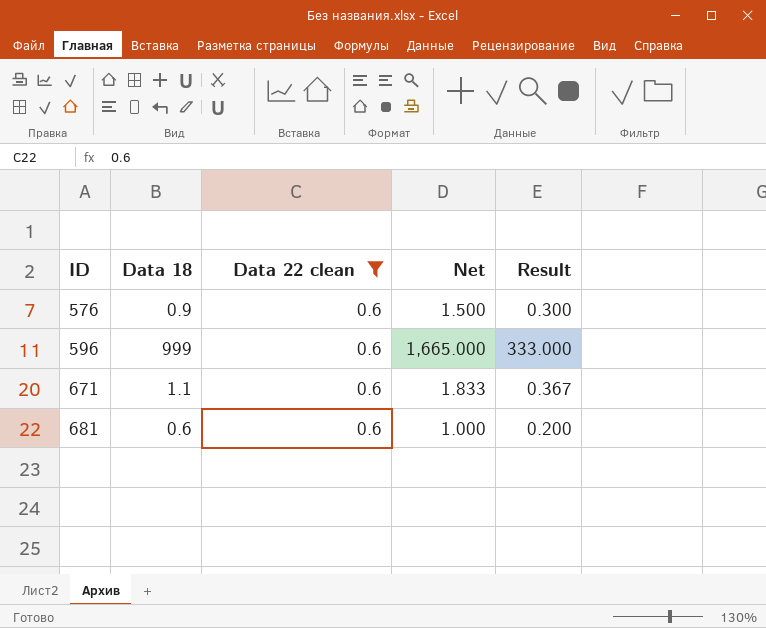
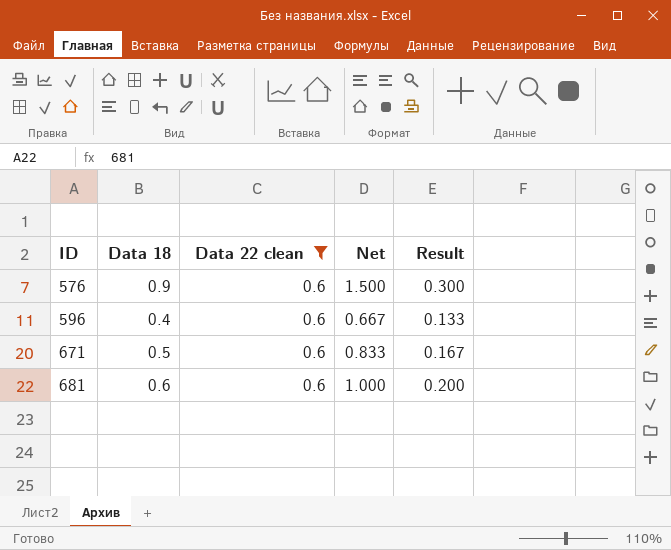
596 | Data 18: 999 -> 0.4
596 | Net: 1,665.000 -> 0.667
596 | Result: 333.000 -> 0.133
671 | Data 18: 1.1 -> 0.5
671 | Net: 1.833 -> 0.833
671 | Result: 0.367 -> 0.167

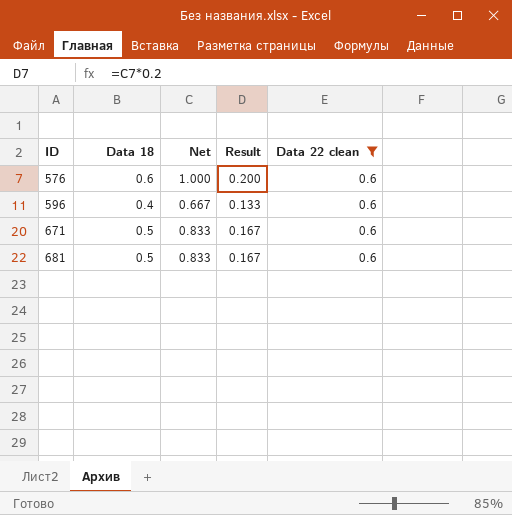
column Data 22 clean | position: 3 -> 5
576 | Data 18: 0.9 -> 0.6
576 | Net: 1.500 -> 1.000
576 | Result: 0.300 -> 0.200
681 | Data 18: 0.6 -> 0.5
681 | Net: 1.000 -> 0.833
681 | Result: 0.200 -> 0.167

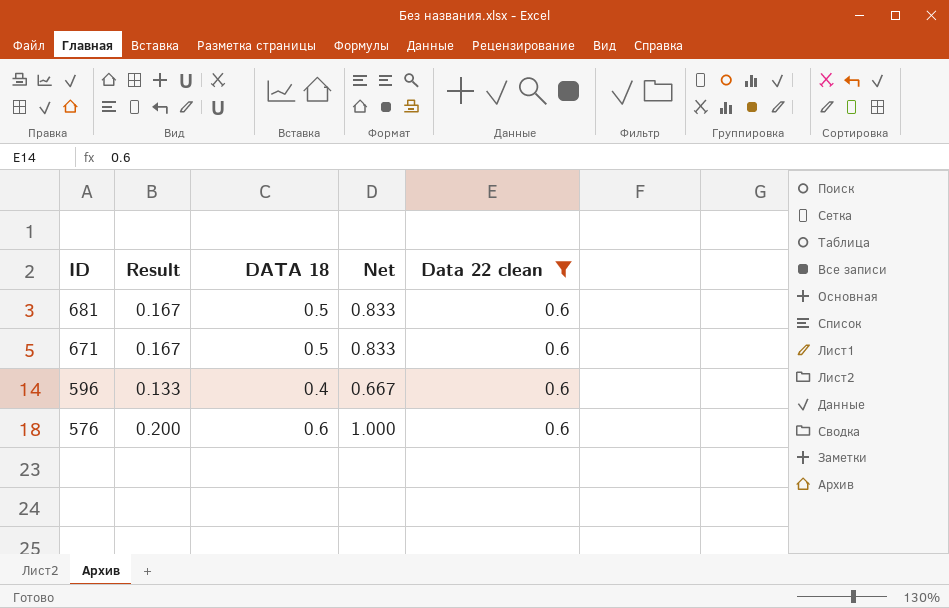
row order: ID ascending -> ID descending
column Result | position: 4 -> 2
column name: Data 18 -> DATA 18

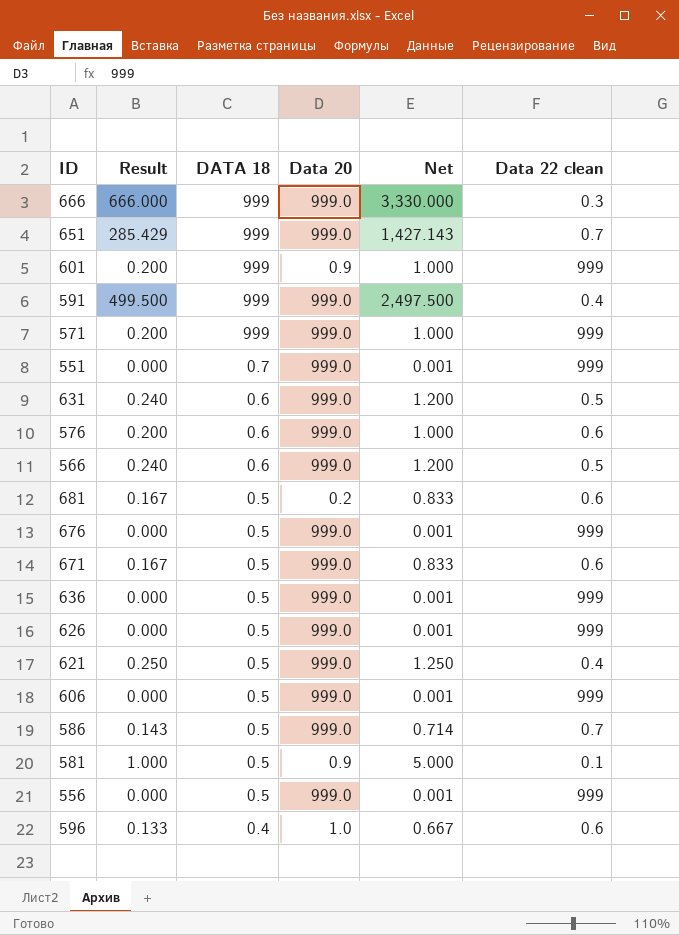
filter: Data 22 clean = 0.6 -> none
row order: ID descending -> DATA 18 descending
column Data 20 | position: none -> 4

